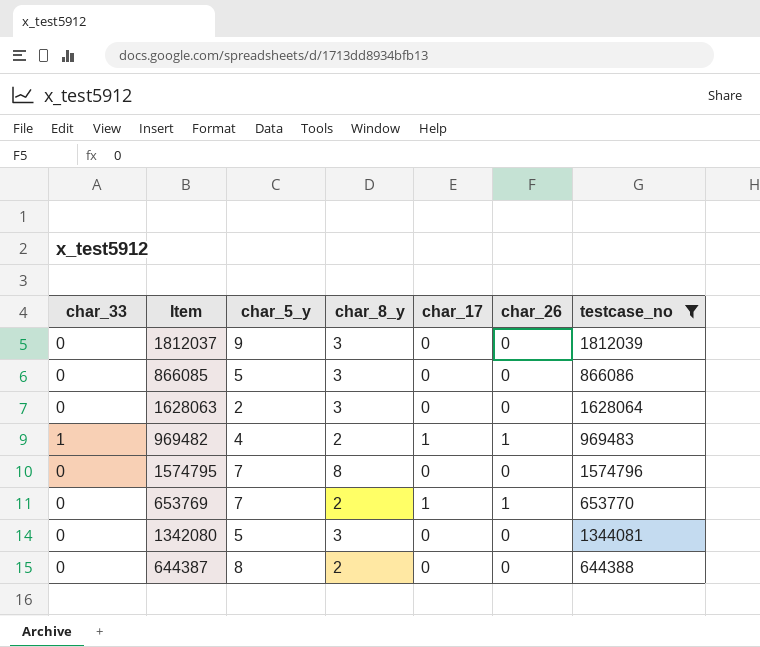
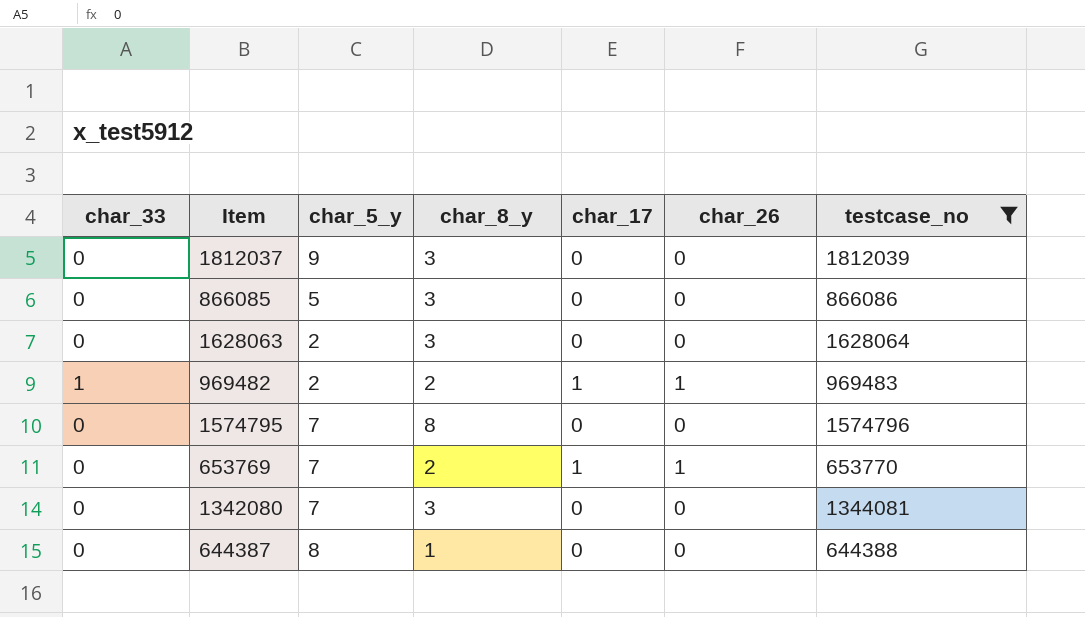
969482 | char_5_y: 4 -> 2
1342080 | char_5_y: 5 -> 7
644387 | char_8_y: 2 -> 1

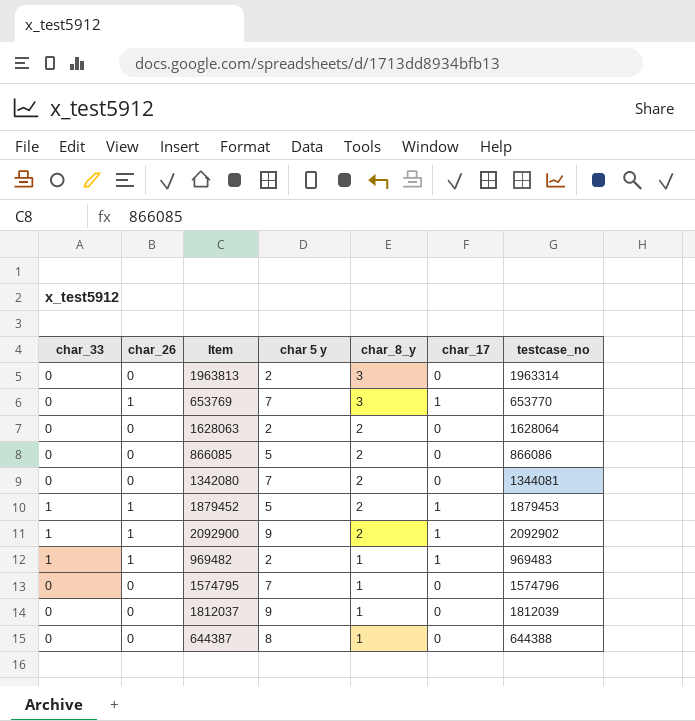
filter: testcase_no <= 1812039 -> none
row order: none -> char_8_y descending
column char_26 | position: 6 -> 2
column name: char_5_y -> char 5 y
653769 | char_8_y: 2 -> 3
1628063 | char_8_y: 3 -> 2
866085 | char_8_y: 3 -> 2
1342080 | char_8_y: 3 -> 2
969482 | char_8_y: 2 -> 1
1574795 | char_8_y: 8 -> 1
1812037 | char_8_y: 3 -> 1

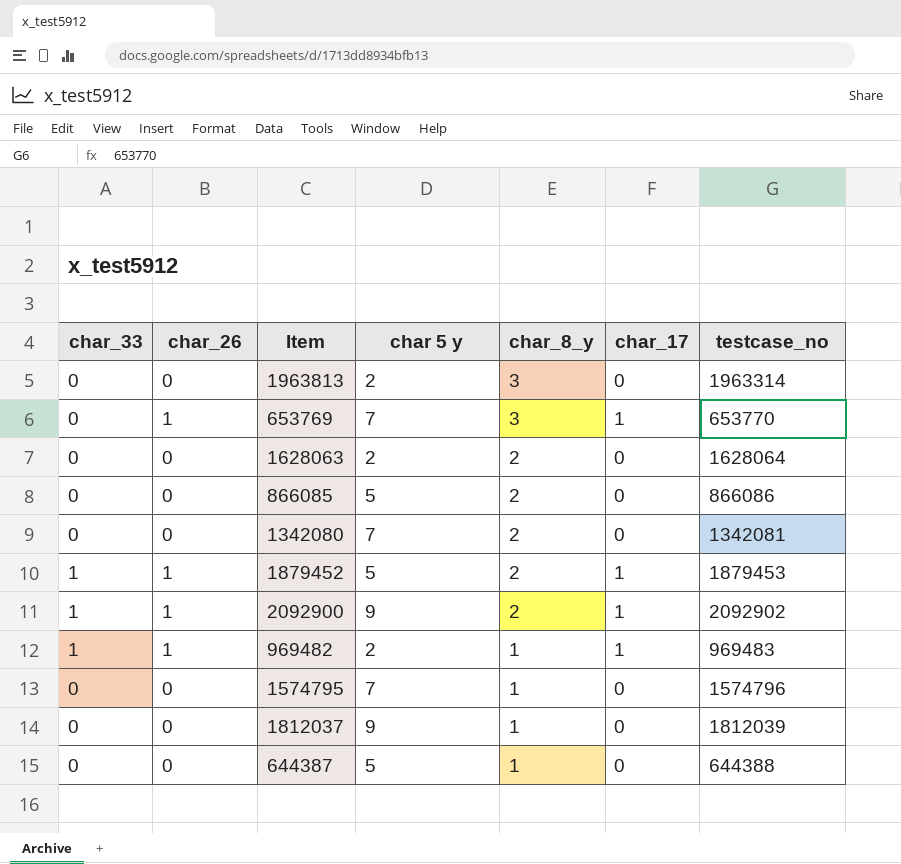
1342080 | testcase_no: 1344081 -> 1342081
644387 | char 5 y: 8 -> 5

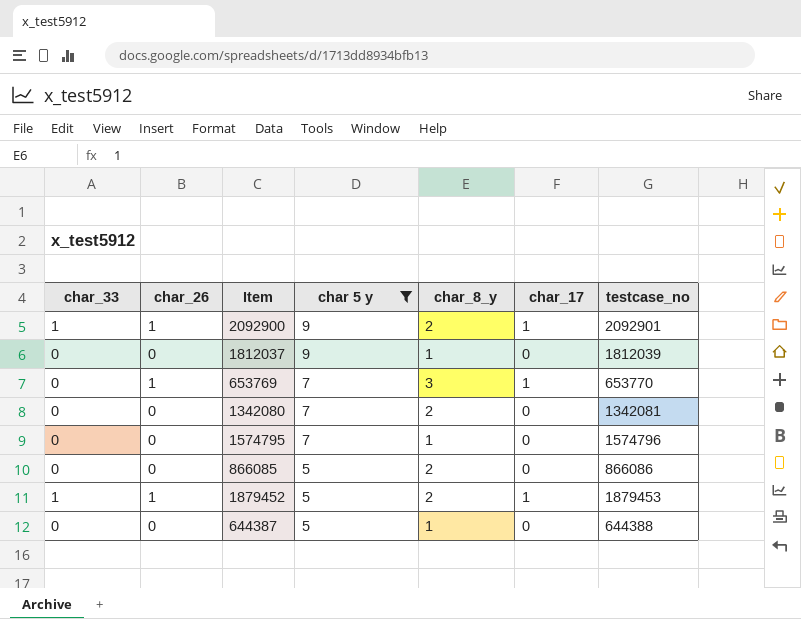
filter: none -> char 5 y != 2
row order: char_8_y descending -> char 5 y descending
2092900 | testcase_no: 2092902 -> 2092901

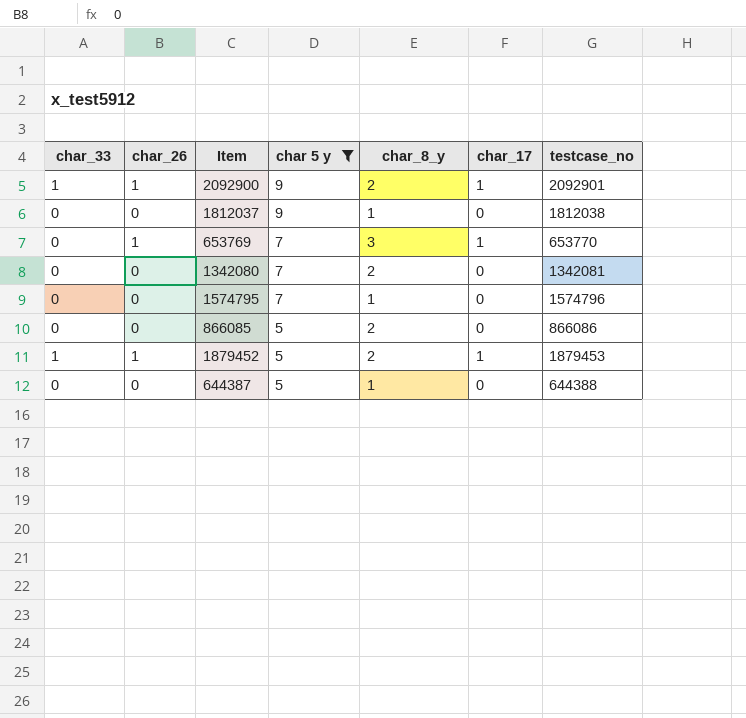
1812037 | testcase_no: 1812039 -> 1812038

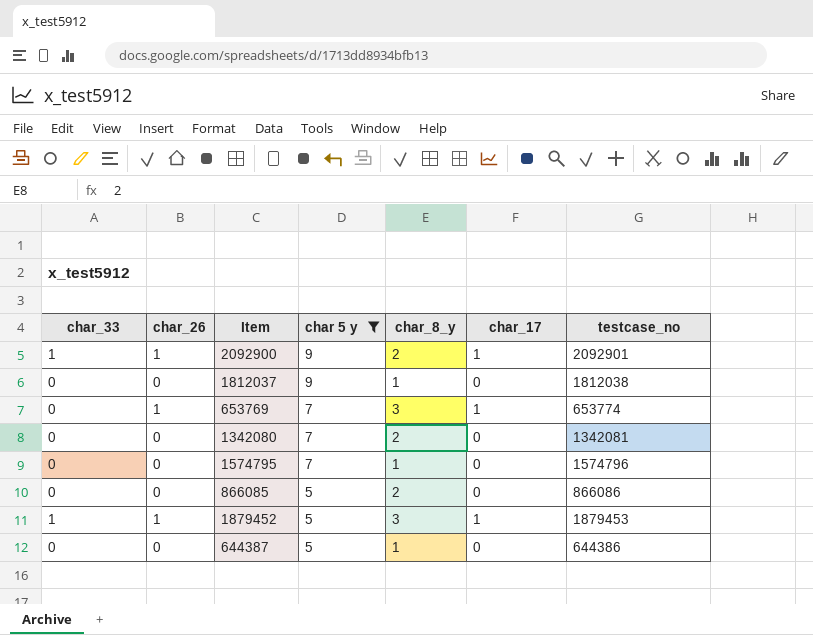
653769 | testcase_no: 653770 -> 653774
1879452 | char_8_y: 2 -> 3
644387 | testcase_no: 644388 -> 644386

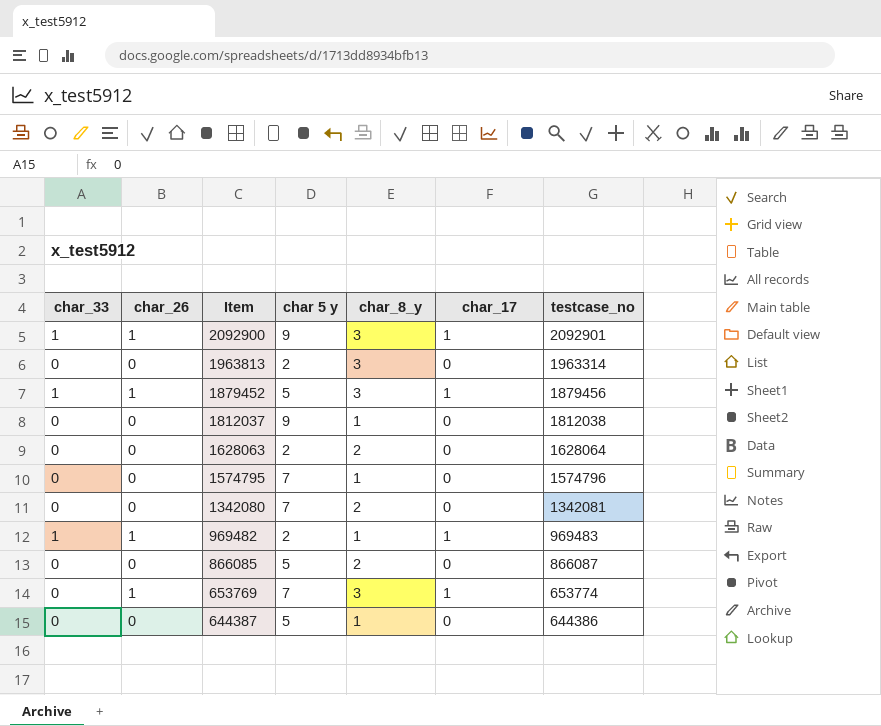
filter: char 5 y != 2 -> none
row order: char 5 y descending -> Item descending
2092900 | char_8_y: 2 -> 3
1879452 | testcase_no: 1879453 -> 1879456
866085 | testcase_no: 866086 -> 866087

